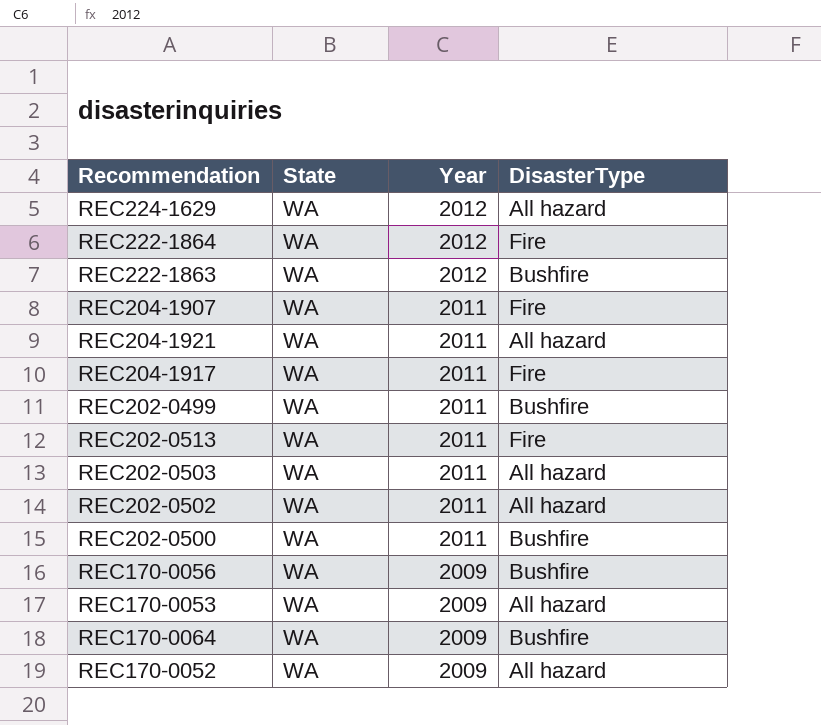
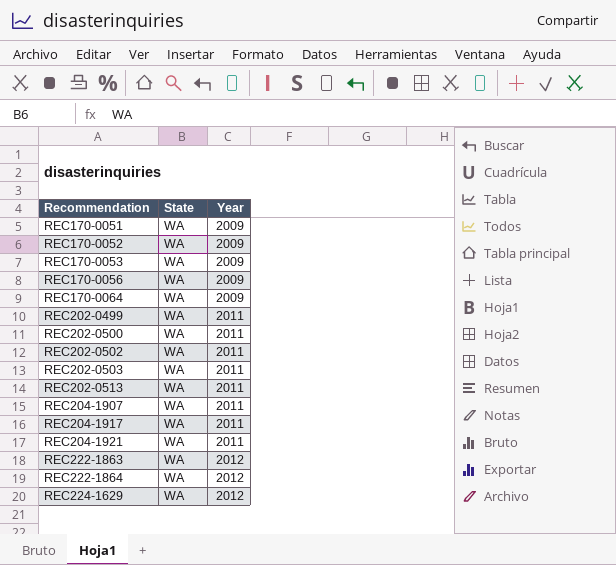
row order: Year descending -> Recommendation ascending
column DisasterType | position: 4 -> none
row REC170-0051: none -> WA | 2009

